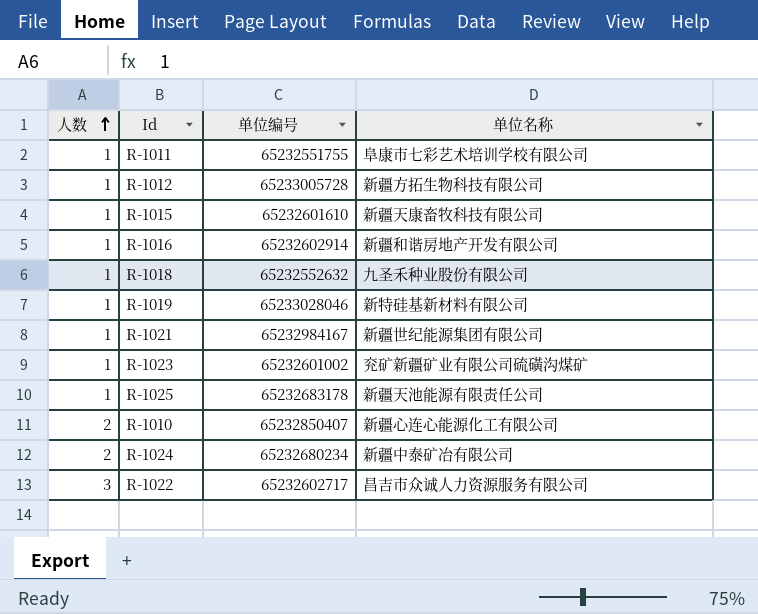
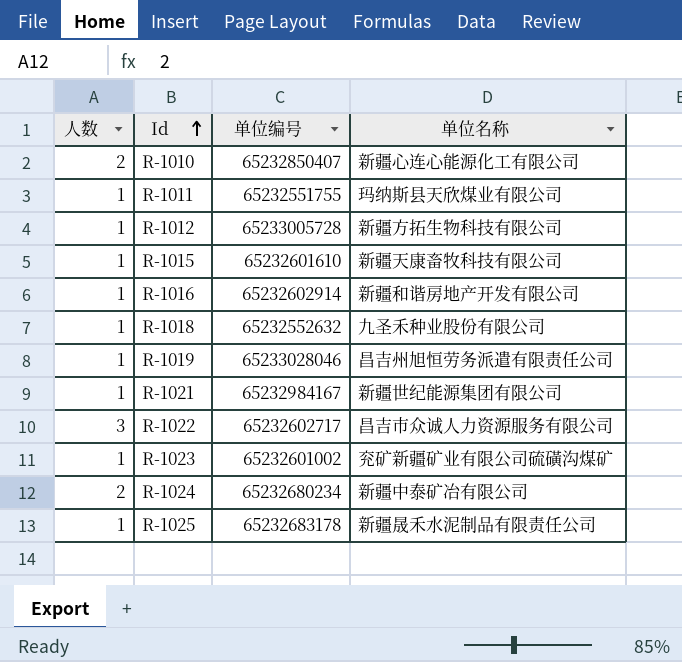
row order: 人数 ascending -> Id ascending
R-1011 | 单位名称: 阜康市七彩艺术培训学校有限公司 -> 玛纳斯县天欣煤业有限公司
R-1019 | 单位名称: 新特硅基新材料有限公司 -> 昌吉州旭恒劳务派遣有限责任公司
R-1025 | 单位名称: 新疆天池能源有限责任公司 -> 新疆晟禾水泥制品有限责任公司

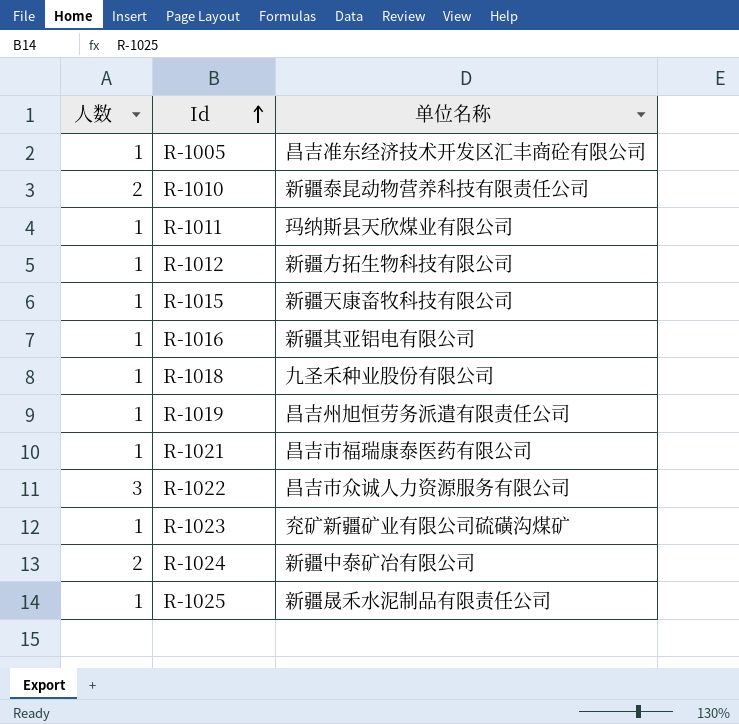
column 单位编号 | position: 3 -> none
row R-1005: none -> 1 | 昌吉准东经济技术开发区汇丰商砼有限公司
R-1010 | 单位名称: 新疆心连心能源化工有限公司 -> 新疆泰昆动物营养科技有限责任公司
R-1016 | 单位名称: 新疆和谐房地产开发有限公司 -> 新疆其亚铝电有限公司
R-1021 | 单位名称: 新疆世纪能源集团有限公司 -> 昌吉市福瑞康泰医药有限公司

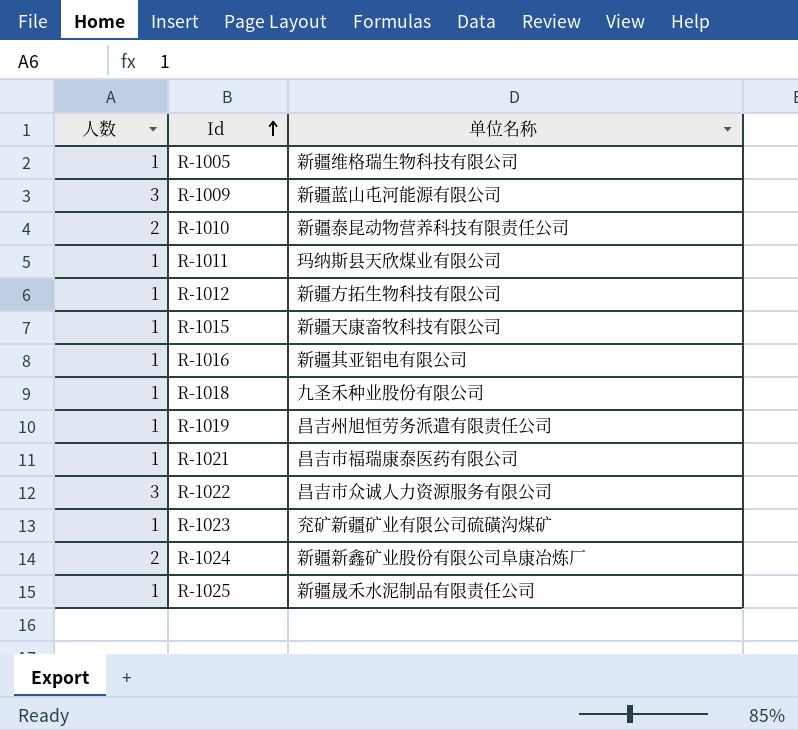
R-1005 | 单位名称: 昌吉准东经济技术开发区汇丰商砼有限公司 -> 新疆维格瑞生物科技有限公司
row R-1009: none -> 3 | 新疆蓝山屯河能源有限公司
R-1024 | 单位名称: 新疆中泰矿冶有限公司 -> 新疆新鑫矿业股份有限公司阜康冶炼厂

